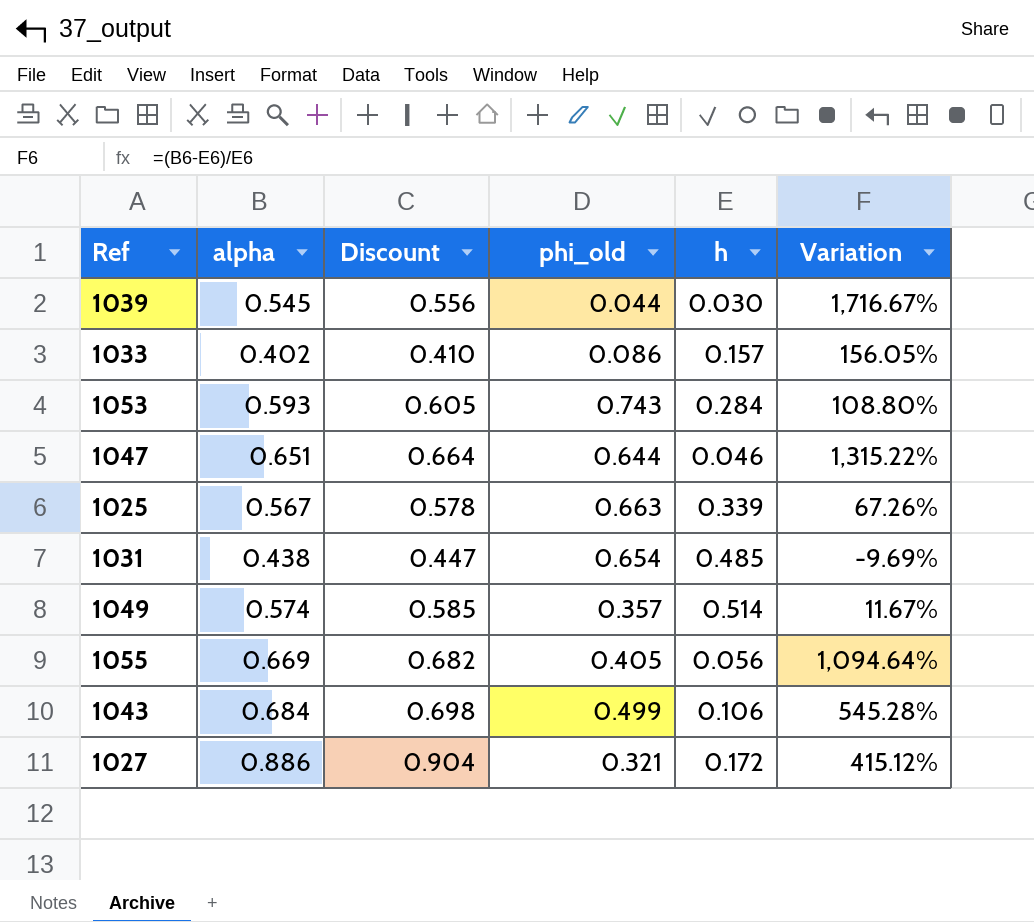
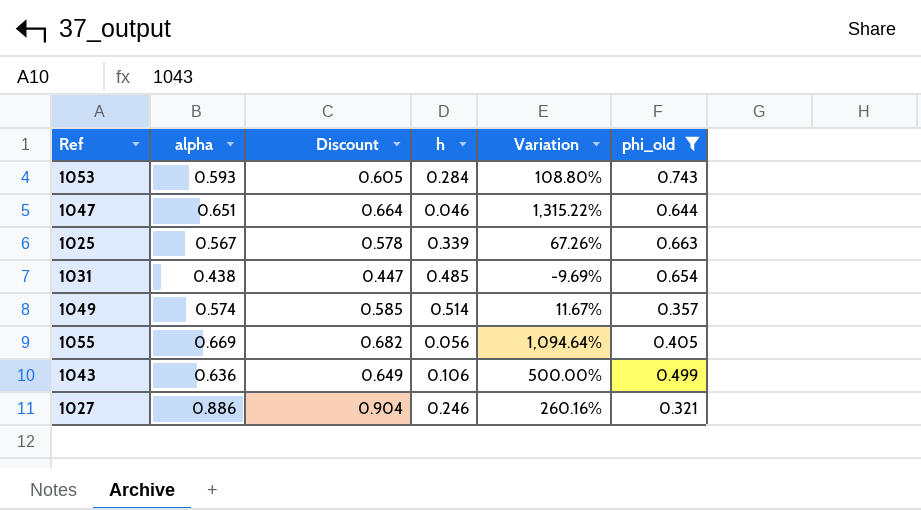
filter: none -> phi_old >= 0.321
column phi_old | position: 4 -> 6
1043 | alpha: 0.684 -> 0.636
1043 | Discount: 0.698 -> 0.649
1043 | Variation: 545.28% -> 500.00%
1027 | h: 0.172 -> 0.246
1027 | Variation: 415.12% -> 260.16%

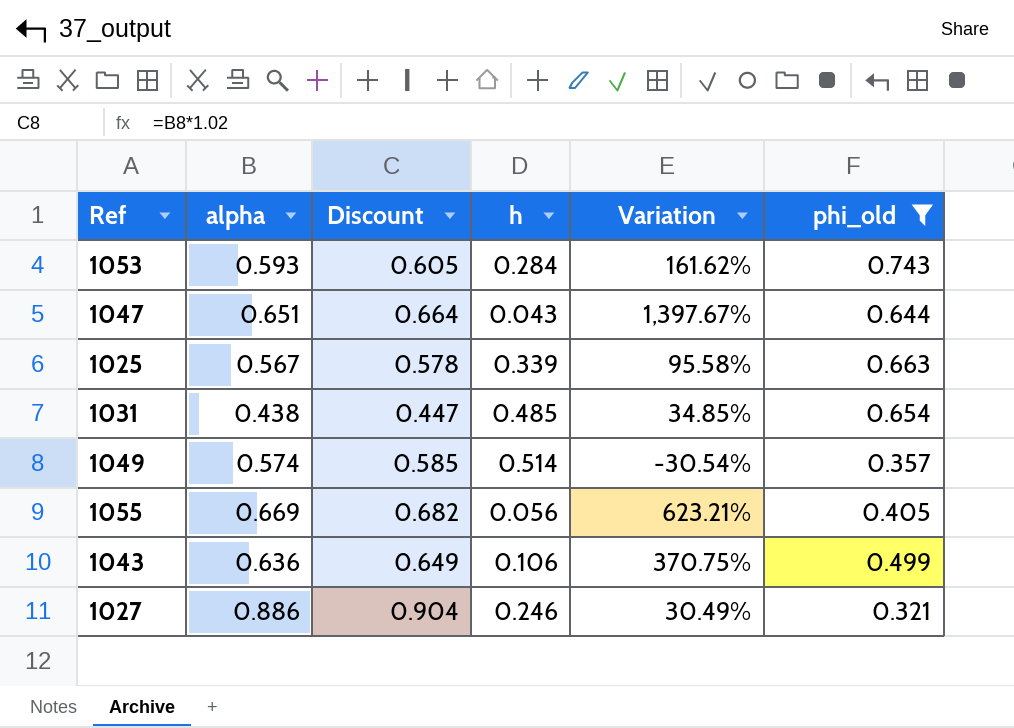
column Variation | formula: ([alpha] - [h]) / [h] -> ([phi_old] - [h]) / [h]
1047 | h: 0.046 -> 0.043

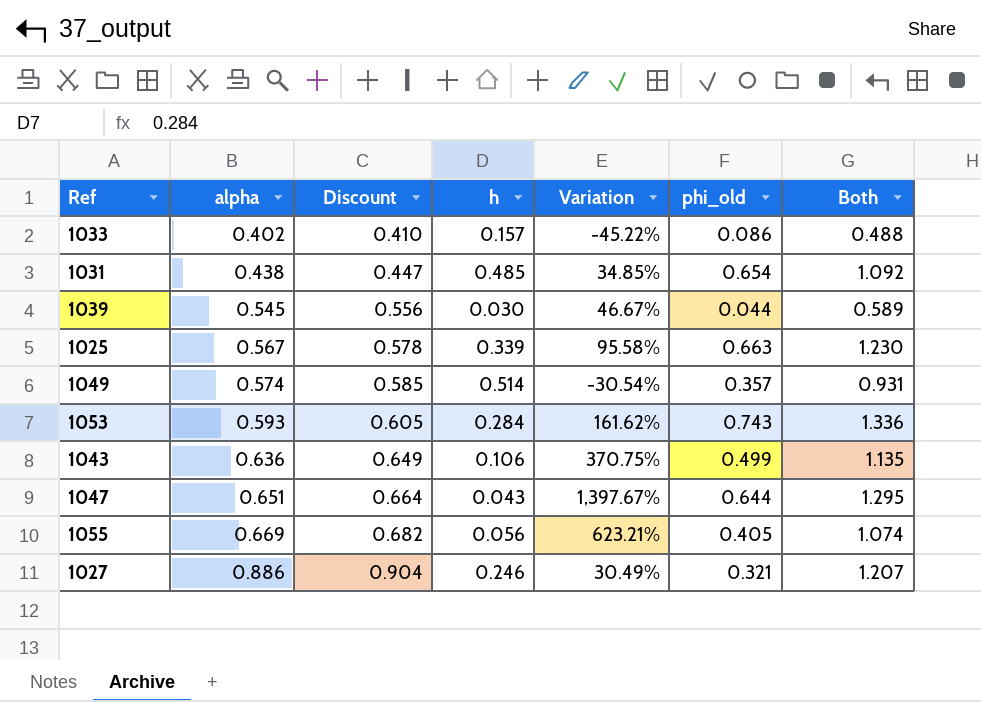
filter: phi_old >= 0.321 -> none
row order: none -> alpha ascending
column Both | formula: none -> [alpha] + [phi_old]

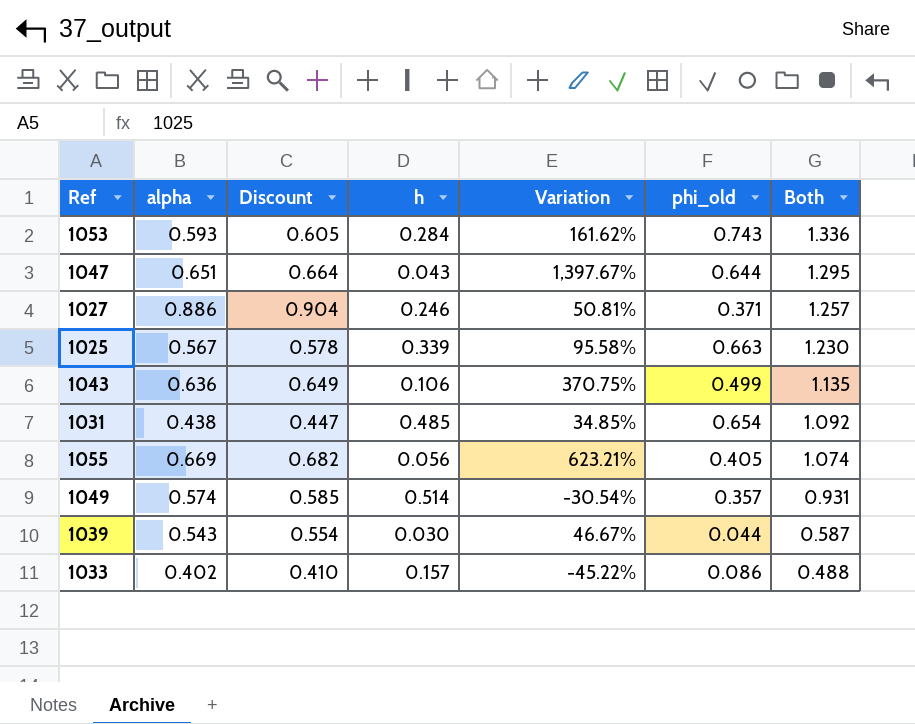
row order: alpha ascending -> Both descending
1027 | Variation: 30.49% -> 50.81%
1027 | phi_old: 0.321 -> 0.371
1027 | Both: 1.207 -> 1.257
1039 | alpha: 0.545 -> 0.543
1039 | Discount: 0.556 -> 0.554
1039 | Both: 0.589 -> 0.587

